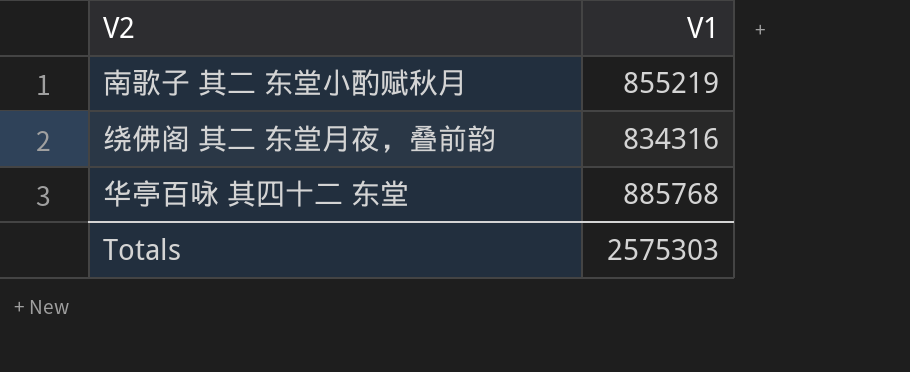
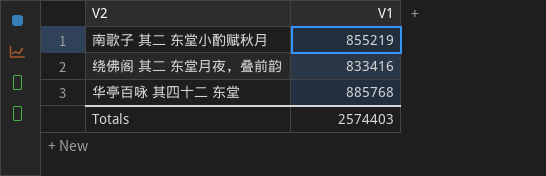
绕佛阁 其二 东堂月夜，叠前韵 | V1: 834316 -> 833416
Totals | V1: 2575303 -> 2574403

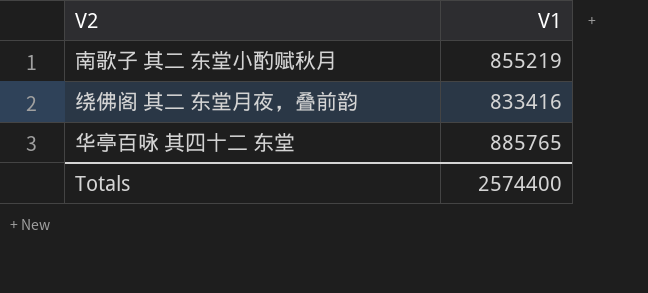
华亭百咏 其四十二 东堂 | V1: 885768 -> 885765
Totals | V1: 2574403 -> 2574400

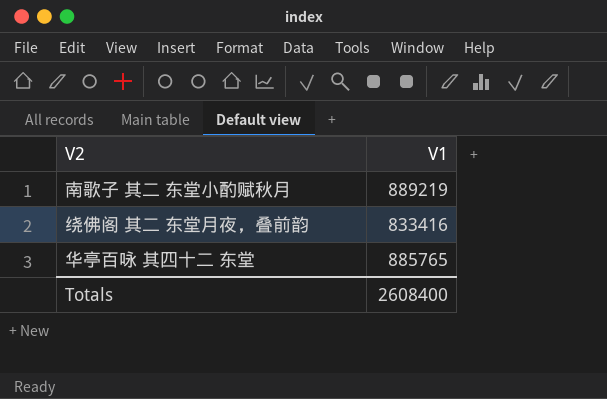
南歌子 其二 东堂小酌赋秋月 | V1: 855219 -> 889219
Totals | V1: 2574400 -> 2608400

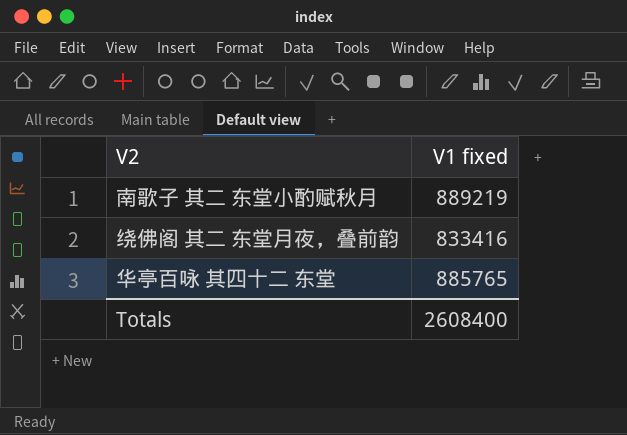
column name: V1 -> V1 fixed

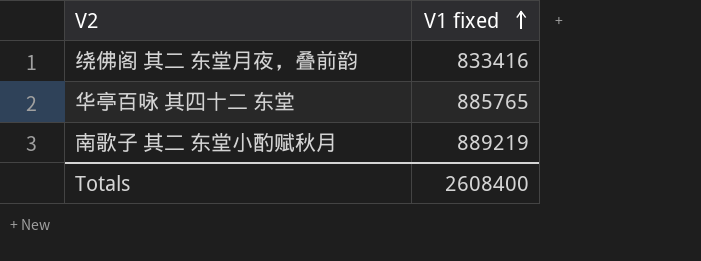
row order: none -> V1 fixed ascending

